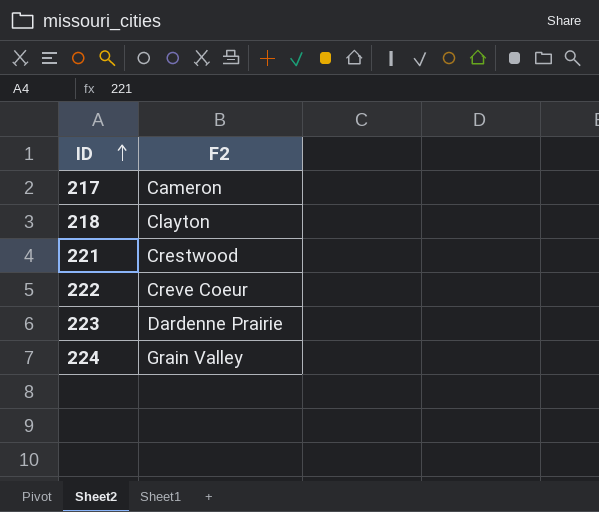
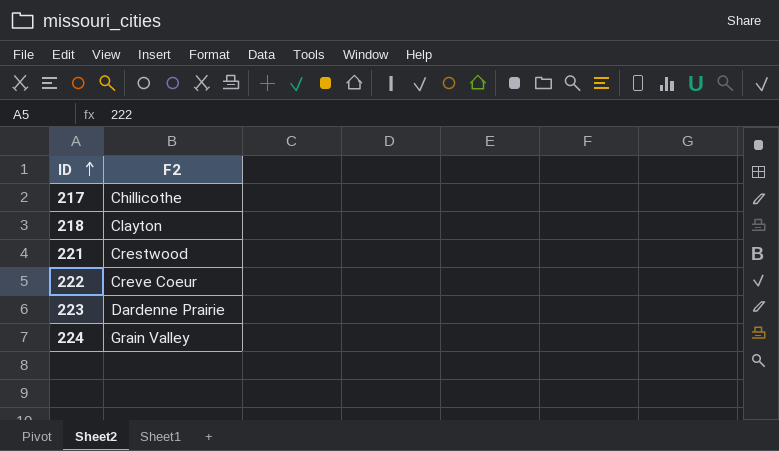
217 | F2: Cameron -> Chillicothe

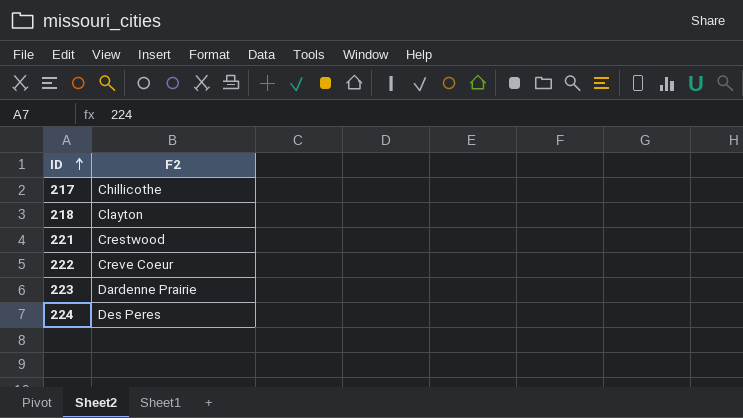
224 | F2: Grain Valley -> Des Peres

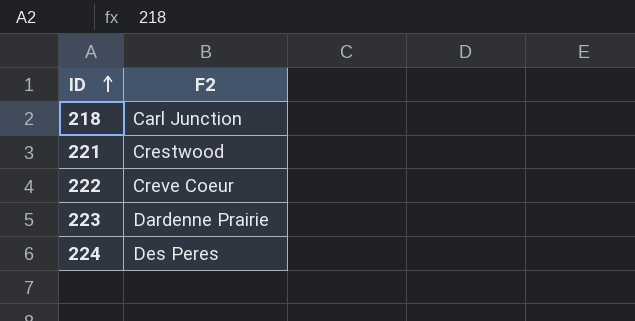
row 217: Chillicothe -> none
218 | F2: Clayton -> Carl Junction

